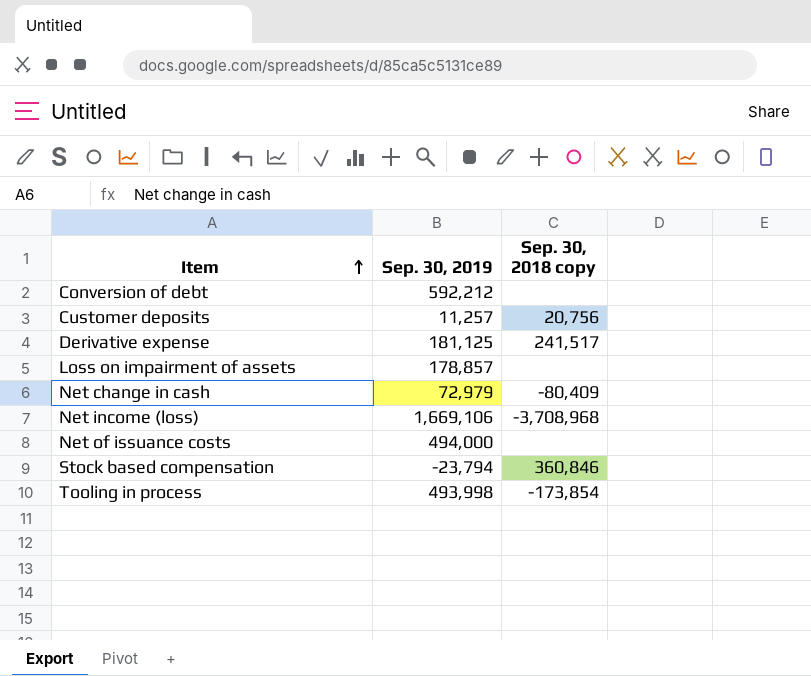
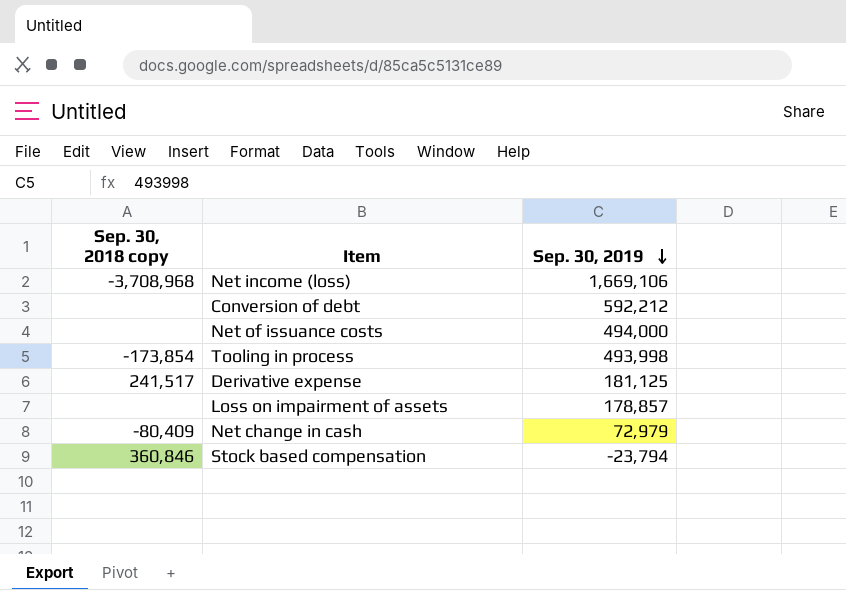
row order: Item ascending -> Sep. 30, 2019 descending
column Sep. 30, 2018 copy | position: 3 -> 1
row Customer deposits: 11,257 | 20,756 -> none

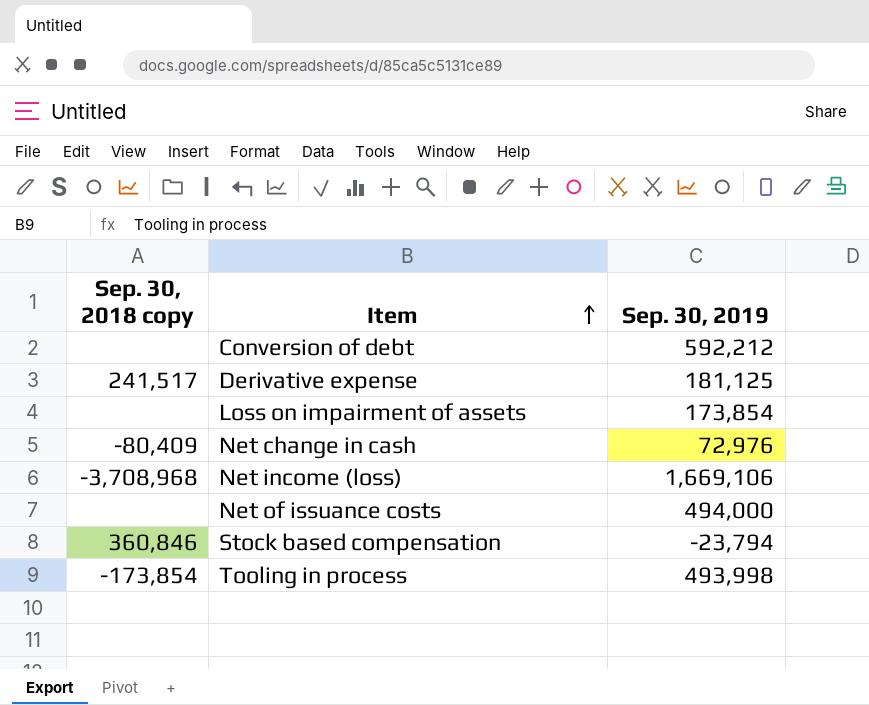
row order: Sep. 30, 2019 descending -> Item ascending
Loss on impairment of assets | Sep. 30, 2019: 178,857 -> 173,854
Net change in cash | Sep. 30, 2019: 72,979 -> 72,976

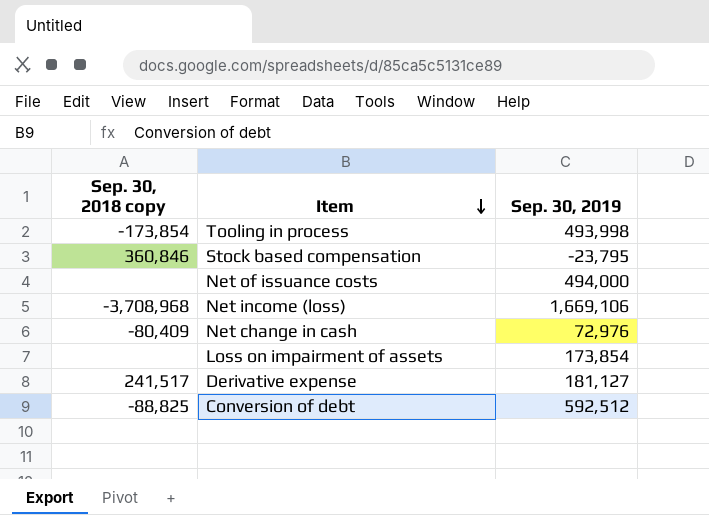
row order: Item ascending -> Item descending
Stock based compensation | Sep. 30, 2019: -23,794 -> -23,795
Derivative expense | Sep. 30, 2019: 181,125 -> 181,127
Conversion of debt | Sep. 30, 2018 copy: none -> -88,825
Conversion of debt | Sep. 30, 2019: 592,212 -> 592,512

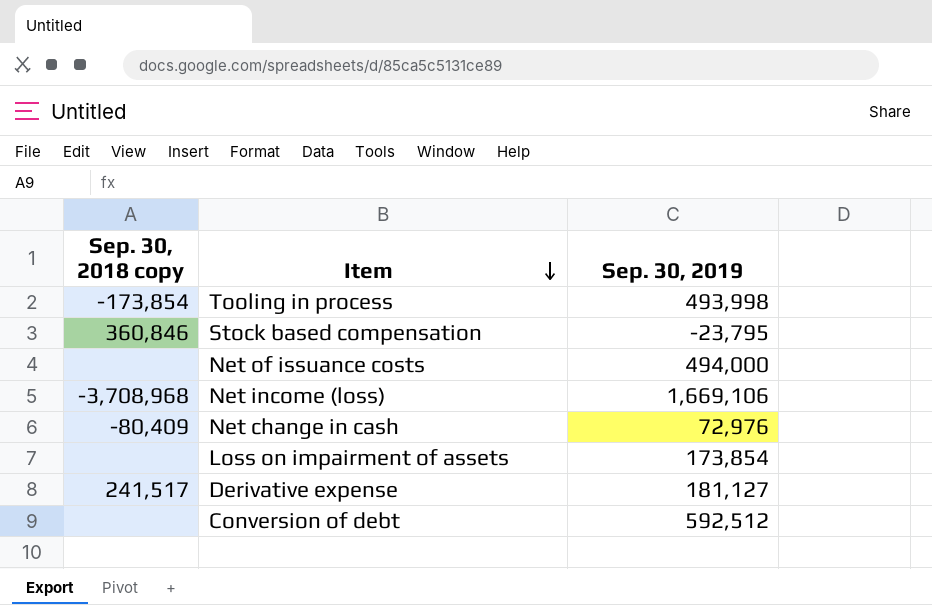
Conversion of debt | Sep. 30, 2018 copy: -88,825 -> none

